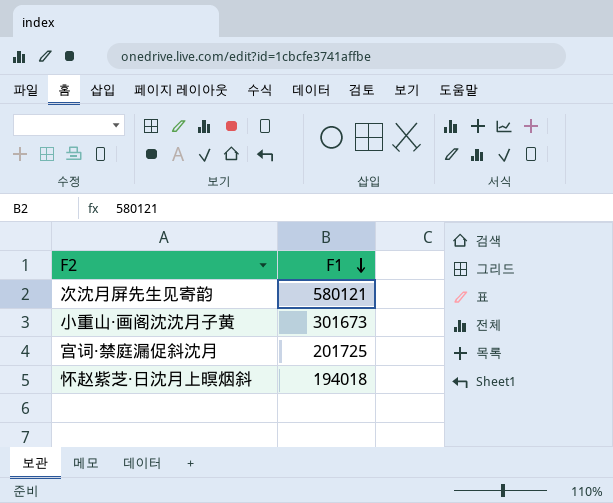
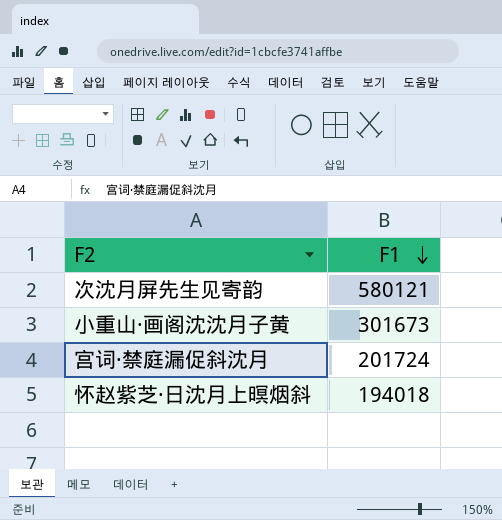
宫词·禁庭漏促斜沈月 | F1: 201725 -> 201724

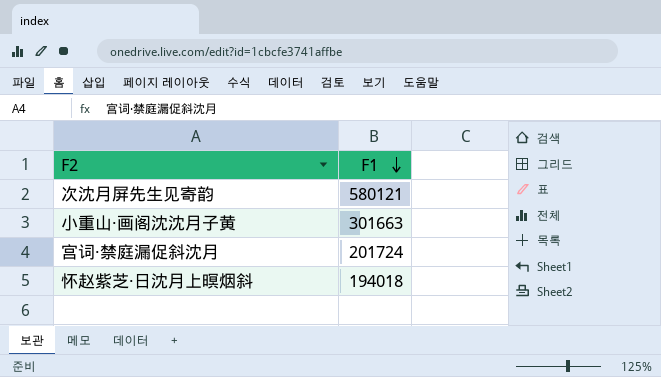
小重山·画阁沈沈月子黄 | F1: 301673 -> 301663

